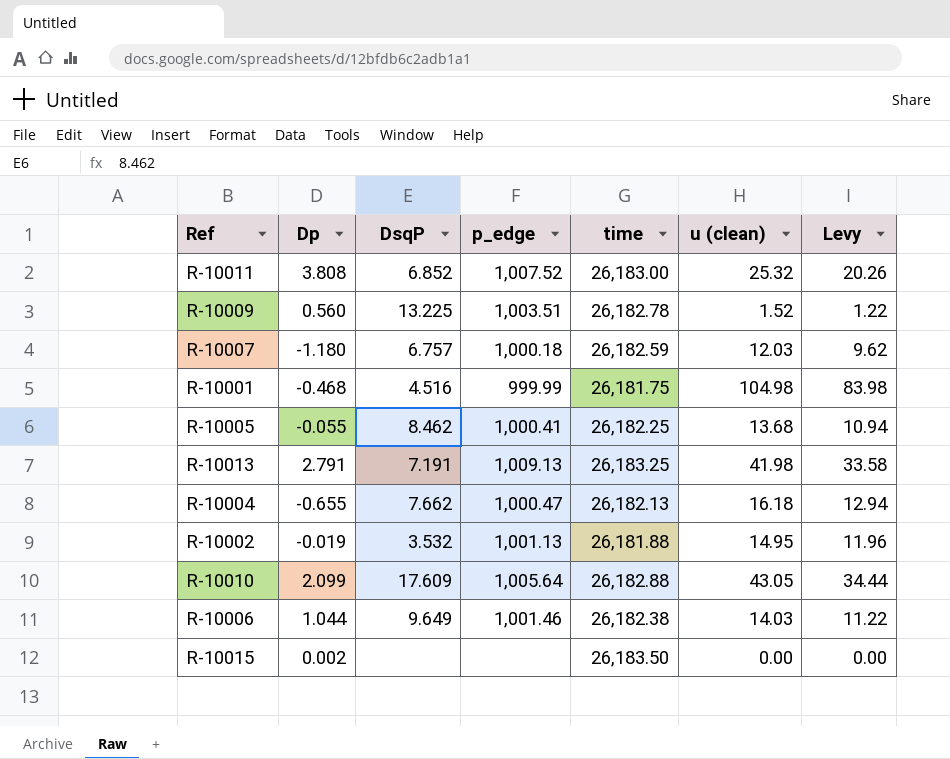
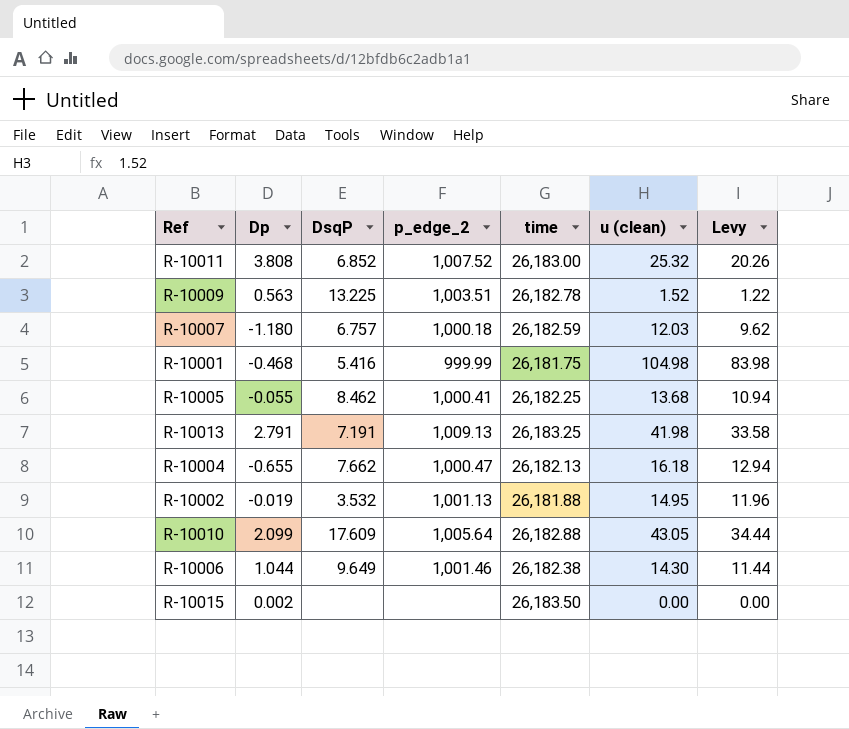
column name: p_edge -> p_edge_2
R-10009 | Dp: 0.560 -> 0.563
R-10001 | DsqP: 4.516 -> 5.416
R-10006 | u (clean): 14.03 -> 14.30
R-10006 | Levy: 11.22 -> 11.44

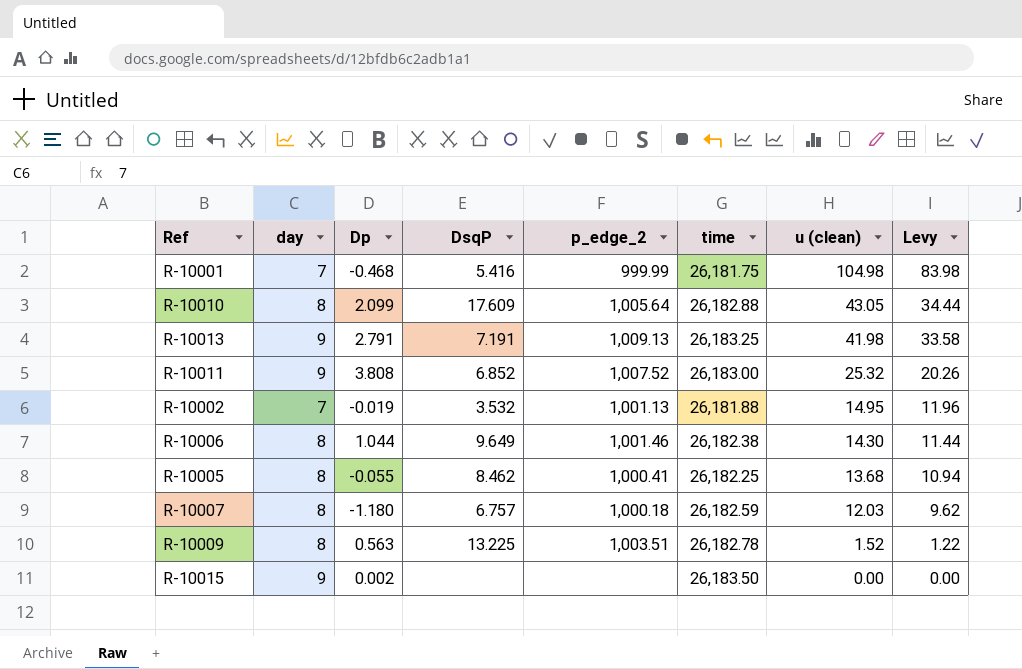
row order: none -> u (clean) descending
column day | position: none -> 2
row R-10004: -0.655 | 7.662 | 1,000.47 | 26,182.13 | 16.18 | 12.94 -> none

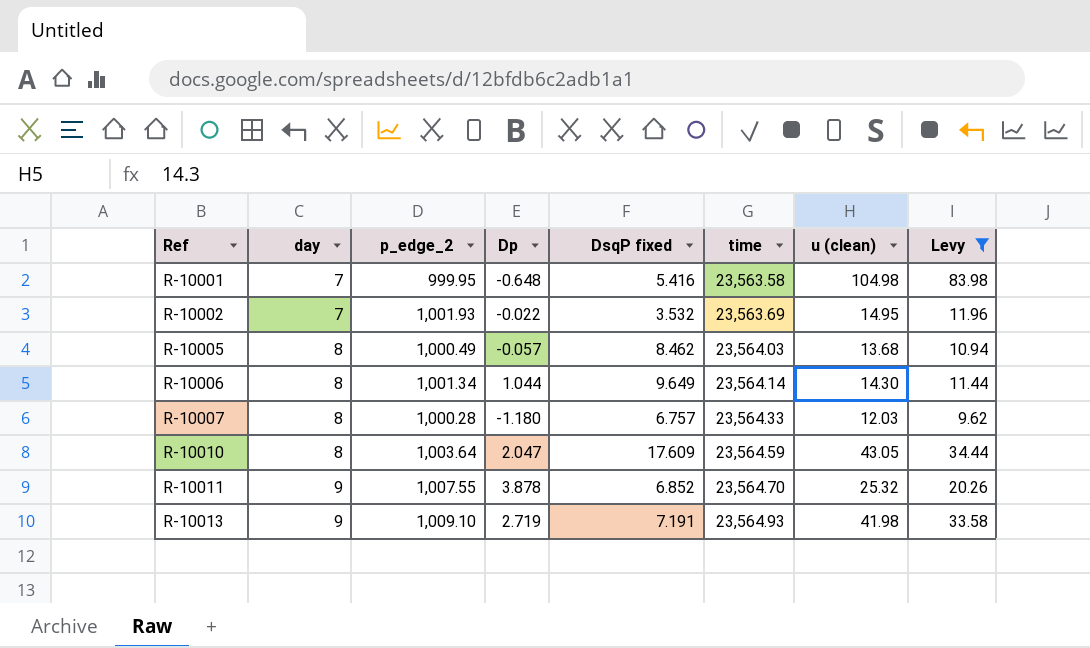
filter: none -> Levy >= 9.62
row order: u (clean) descending -> Ref ascending
column p_edge_2 | position: 5 -> 3
column name: DsqP -> DsqP fixed
R-10001 | p_edge_2: 999.99 -> 999.95
R-10001 | Dp: -0.468 -> -0.648
R-10001 | time: 26,181.75 -> 23,563.58
R-10002 | p_edge_2: 1,001.13 -> 1,001.93
R-10002 | Dp: -0.019 -> -0.022
R-10002 | time: 26,181.88 -> 23,563.69
R-10005 | p_edge_2: 1,000.41 -> 1,000.49
R-10005 | Dp: -0.055 -> -0.057
R-10005 | time: 26,182.25 -> 23,564.03
R-10006 | p_edge_2: 1,001.46 -> 1,001.34
R-10006 | time: 26,182.38 -> 23,564.14
R-10007 | p_edge_2: 1,000.18 -> 1,000.28
R-10007 | time: 26,182.59 -> 23,564.33
R-10010 | p_edge_2: 1,005.64 -> 1,003.64
R-10010 | Dp: 2.099 -> 2.047
R-10010 | time: 26,182.88 -> 23,564.59
R-10011 | p_edge_2: 1,007.52 -> 1,007.55
R-10011 | Dp: 3.808 -> 3.878
R-10011 | time: 26,183.00 -> 23,564.70
R-10013 | p_edge_2: 1,009.13 -> 1,009.10
R-10013 | Dp: 2.791 -> 2.719
R-10013 | time: 26,183.25 -> 23,564.93

